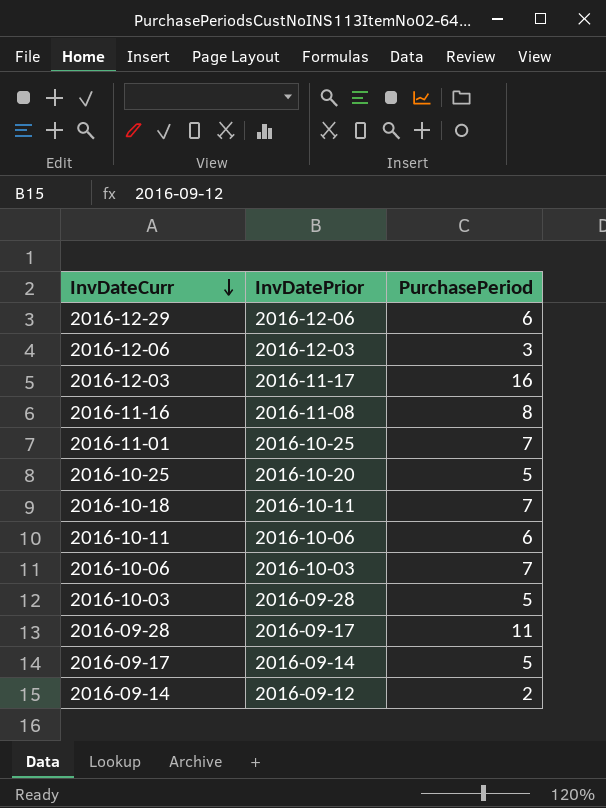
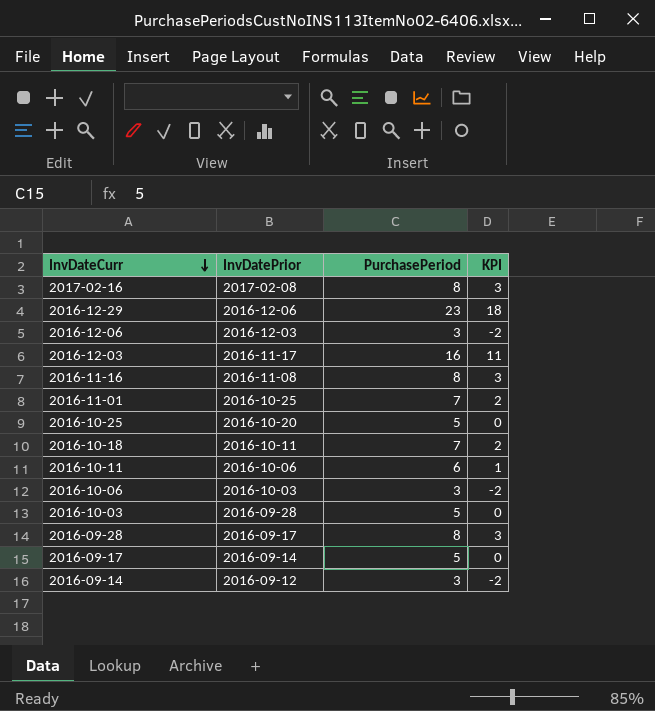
column KPI | formula: none -> [PurchasePeriod] - 5
row 2017-02-16: none -> 2017-02-08 | 8 | 3
2016-12-29 | PurchasePeriod: 6 -> 23
2016-10-06 | PurchasePeriod: 7 -> 3
2016-09-28 | PurchasePeriod: 11 -> 8
2016-09-14 | PurchasePeriod: 2 -> 3

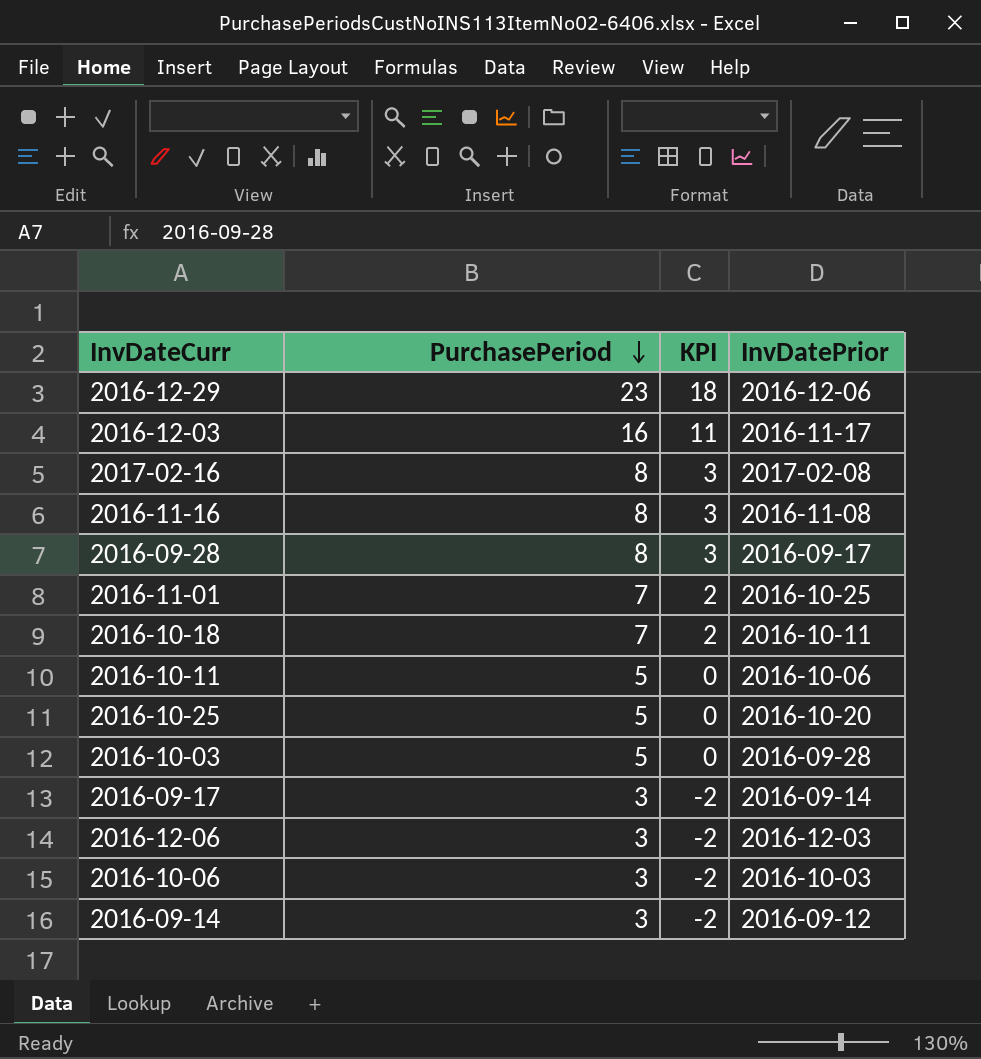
row order: InvDateCurr descending -> PurchasePeriod descending
column InvDatePrior | position: 2 -> 4
2016-10-11 | PurchasePeriod: 6 -> 5
2016-10-11 | KPI: 1 -> 0
2016-09-17 | PurchasePeriod: 5 -> 3
2016-09-17 | KPI: 0 -> -2

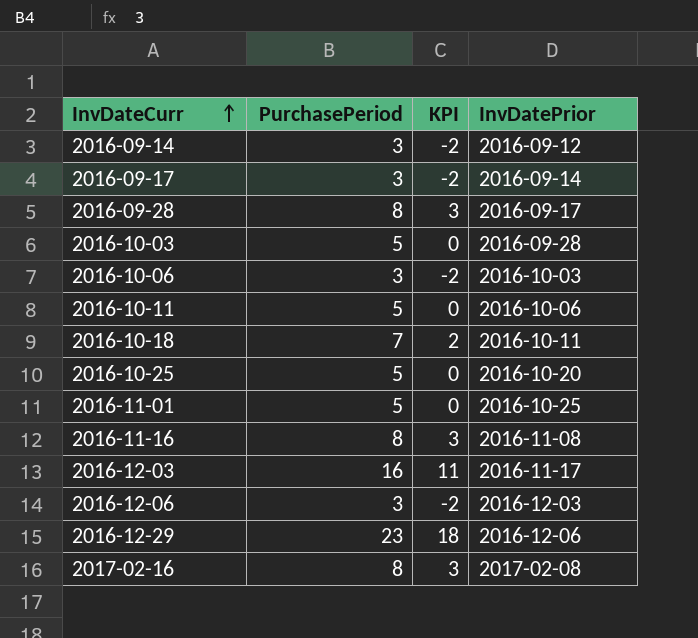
row order: PurchasePeriod descending -> InvDateCurr ascending
2016-11-01 | PurchasePeriod: 7 -> 5
2016-11-01 | KPI: 2 -> 0

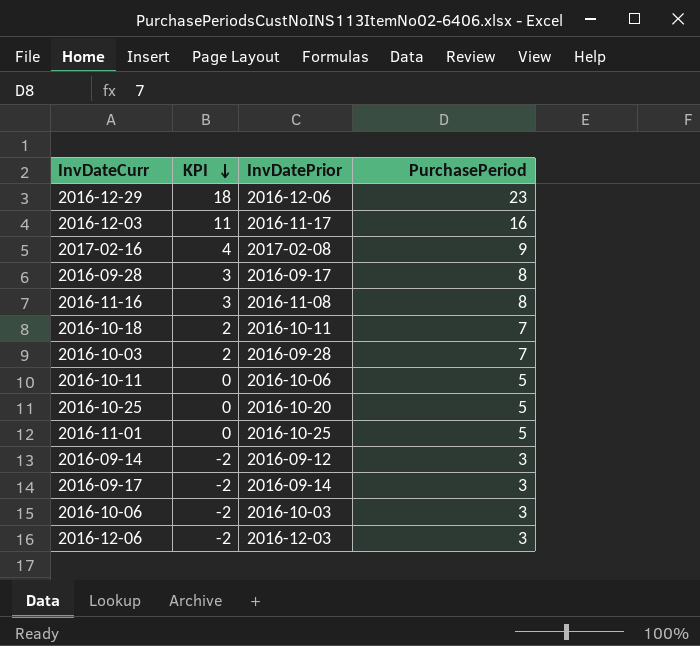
row order: InvDateCurr ascending -> KPI descending
column PurchasePeriod | position: 2 -> 4
2017-02-16 | KPI: 3 -> 4
2017-02-16 | PurchasePeriod: 8 -> 9
2016-10-03 | KPI: 0 -> 2
2016-10-03 | PurchasePeriod: 5 -> 7

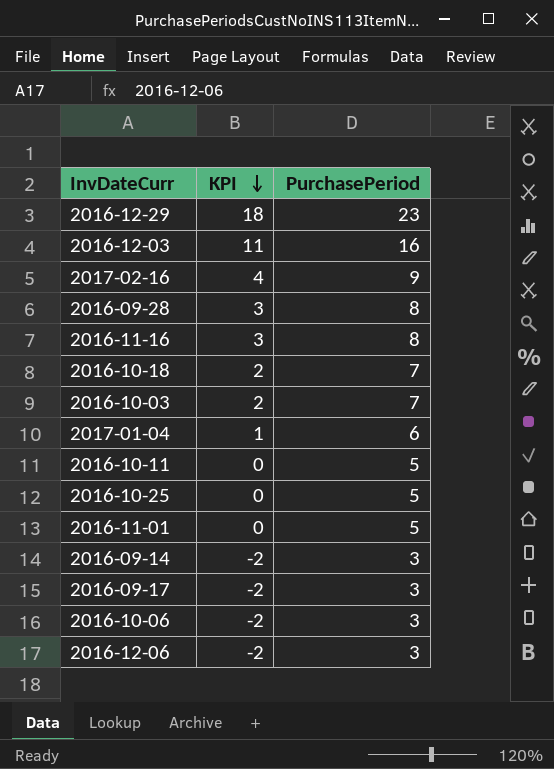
column InvDatePrior | position: 3 -> none
row 2017-01-04: none -> 1 | 6

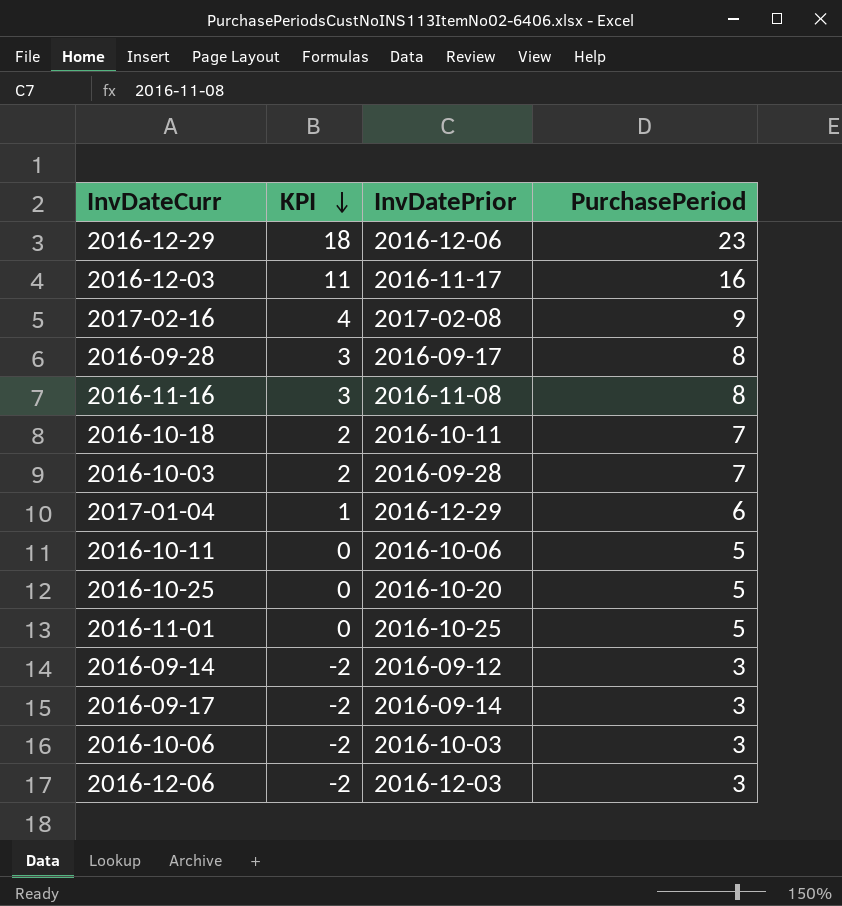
column InvDatePrior | position: none -> 3

